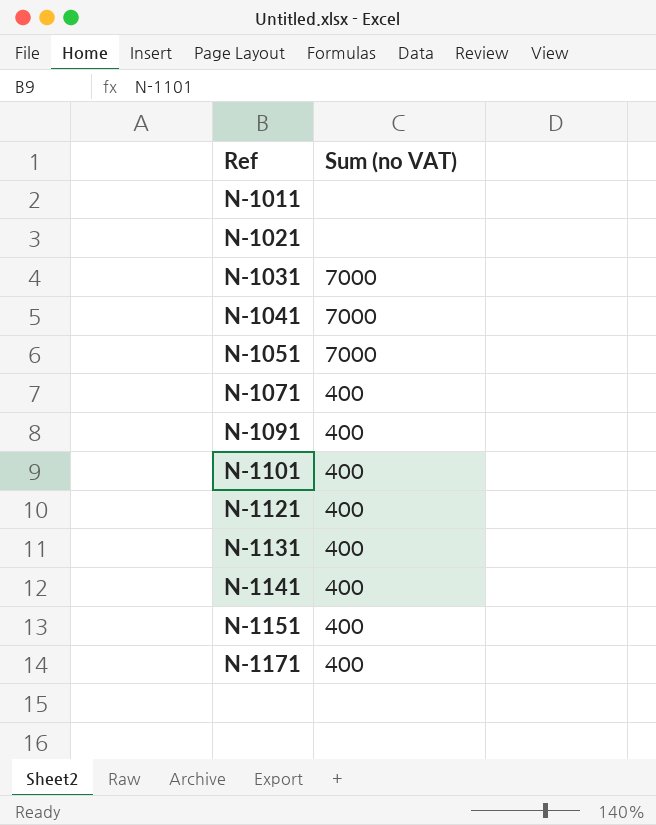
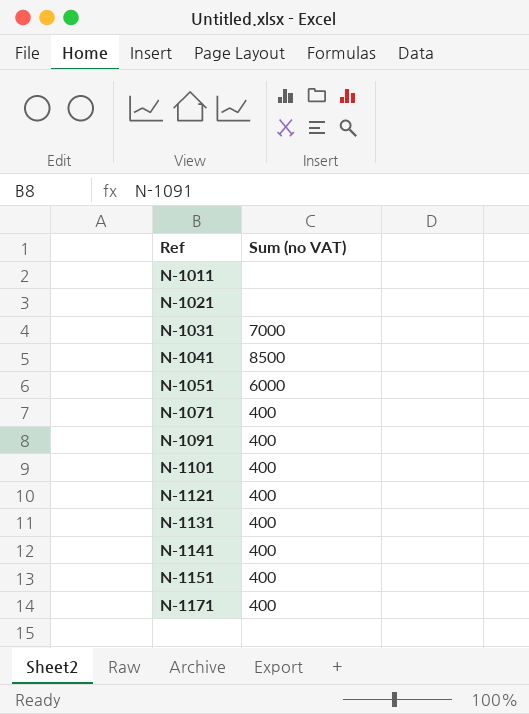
N-1041 | Sum (no VAT): 7000 -> 8500
N-1051 | Sum (no VAT): 7000 -> 6000

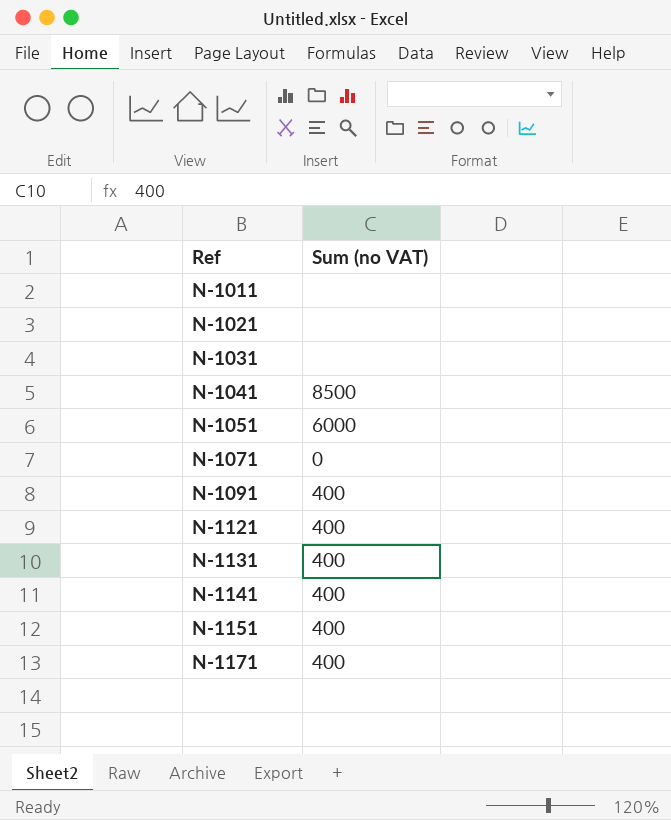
row N-1101: 400 -> none
N-1031 | Sum (no VAT): 7000 -> none
N-1071 | Sum (no VAT): 400 -> 0

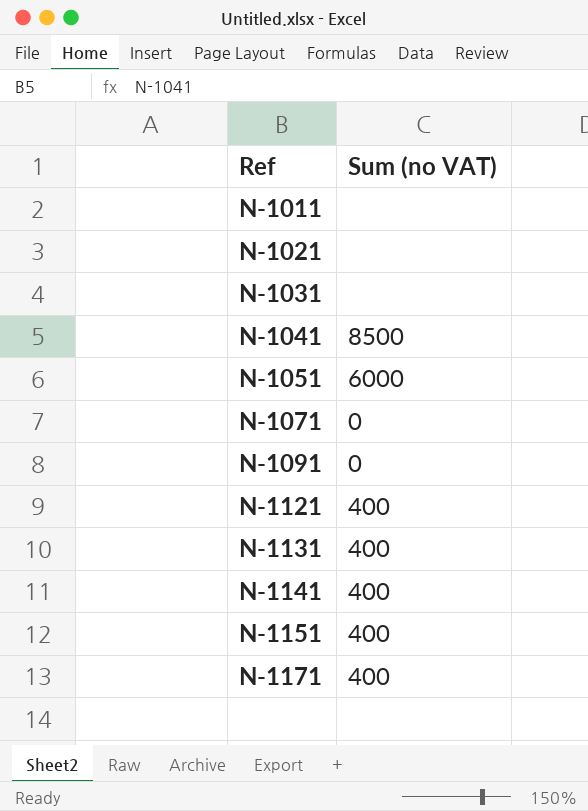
N-1091 | Sum (no VAT): 400 -> 0

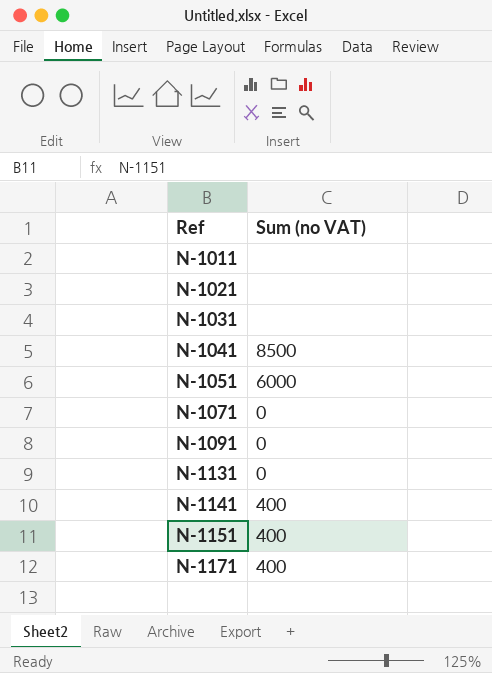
row N-1121: 400 -> none
N-1131 | Sum (no VAT): 400 -> 0

